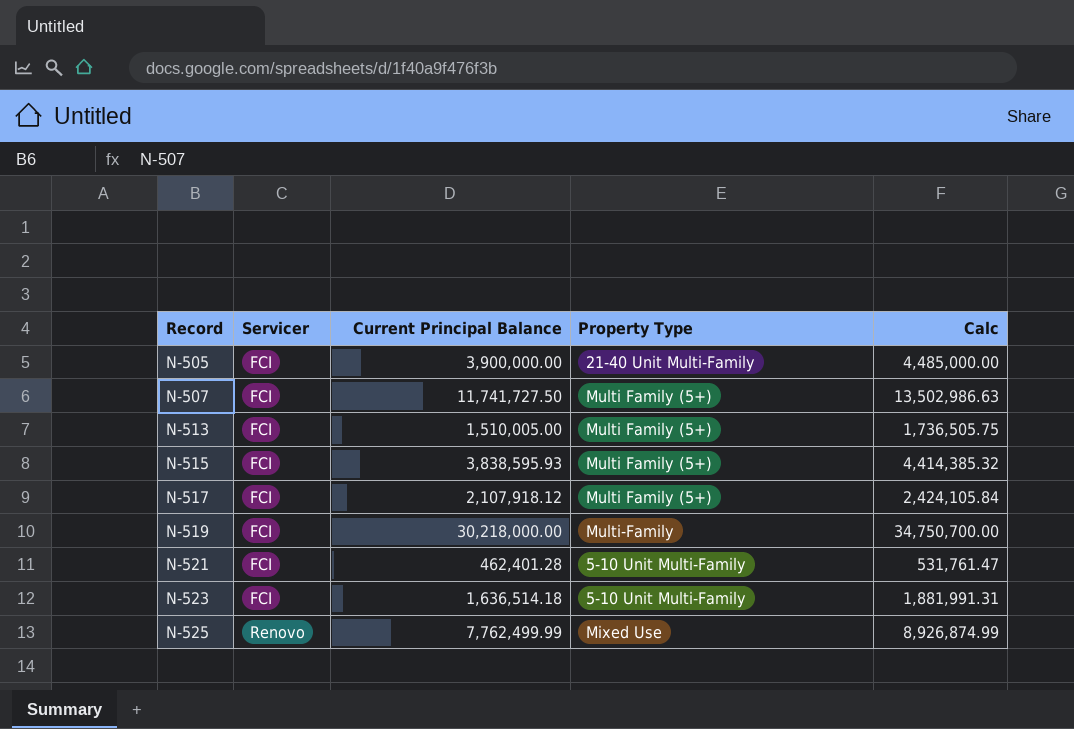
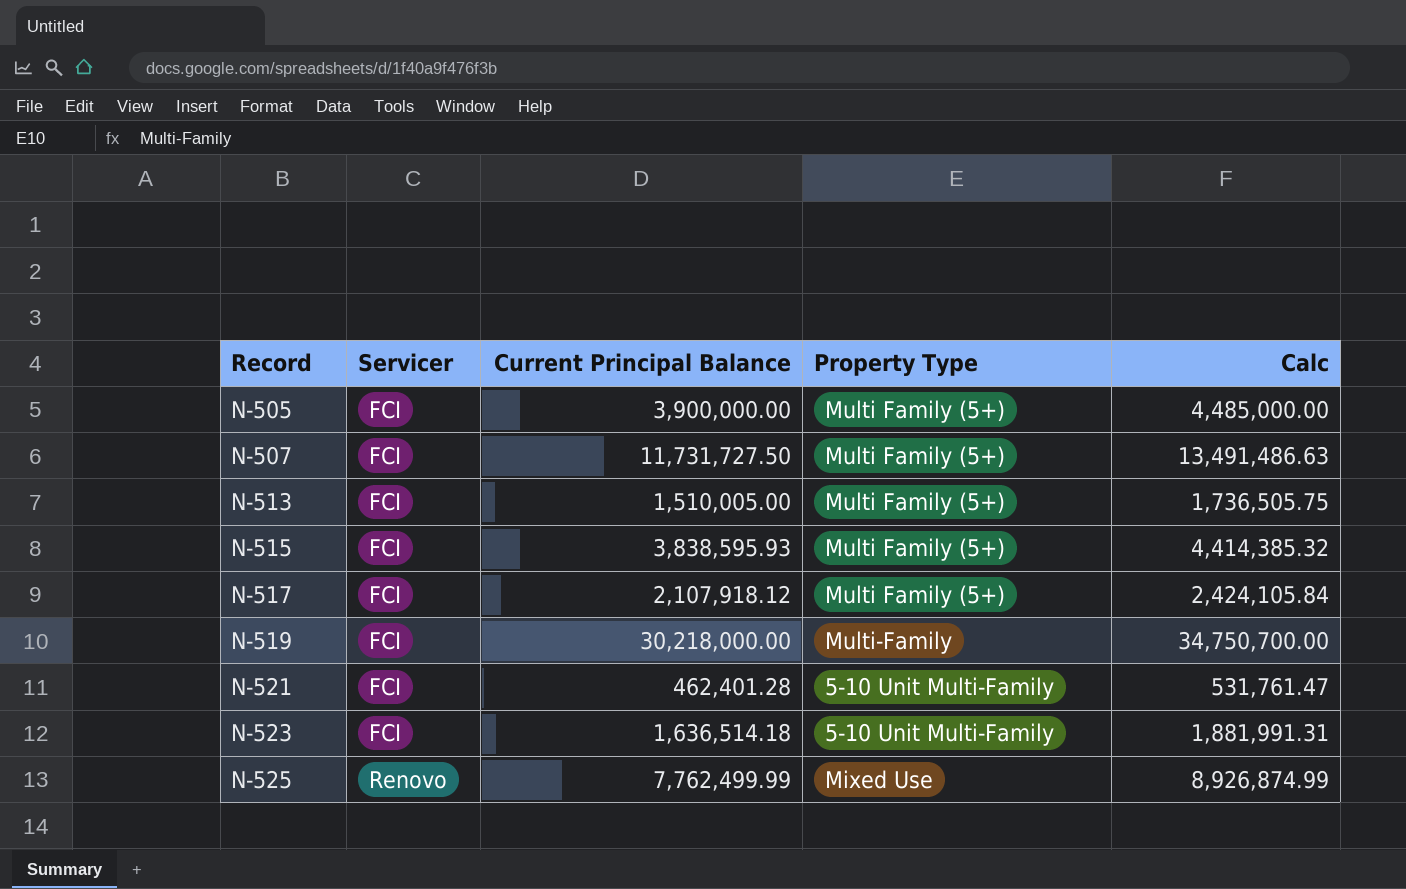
N-505 | Property Type: 21-40 Unit Multi-Family -> Multi Family (5+)
N-507 | Current Principal Balance: 11,741,727.50 -> 11,731,727.50
N-507 | Calc: 13,502,986.63 -> 13,491,486.63

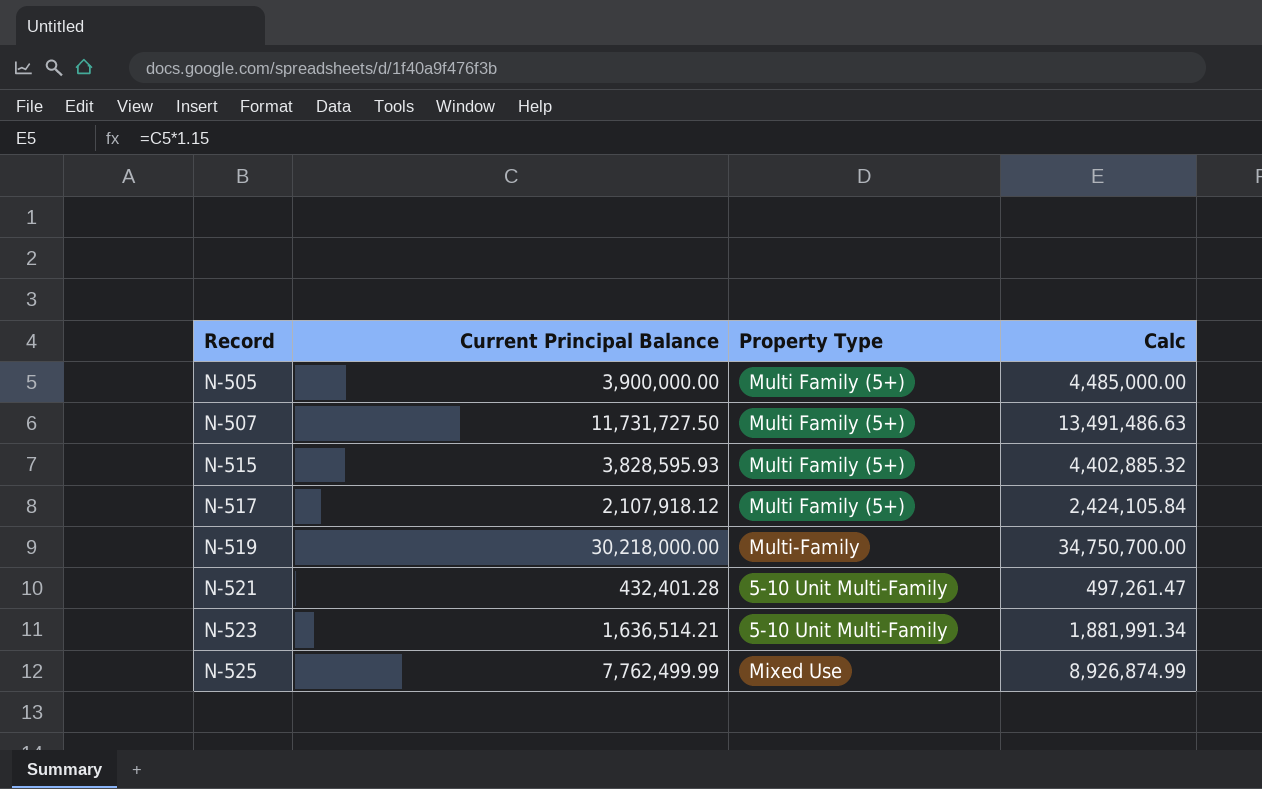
column Servicer | position: 2 -> none
row N-513: FCI | 1,510,005.00 | Multi Family (5+) | 1,736,505.75 -> none
N-515 | Current Principal Balance: 3,838,595.93 -> 3,828,595.93
N-515 | Calc: 4,414,385.32 -> 4,402,885.32
N-521 | Current Principal Balance: 462,401.28 -> 432,401.28
N-521 | Calc: 531,761.47 -> 497,261.47
N-523 | Current Principal Balance: 1,636,514.18 -> 1,636,514.21
N-523 | Calc: 1,881,991.31 -> 1,881,991.34

